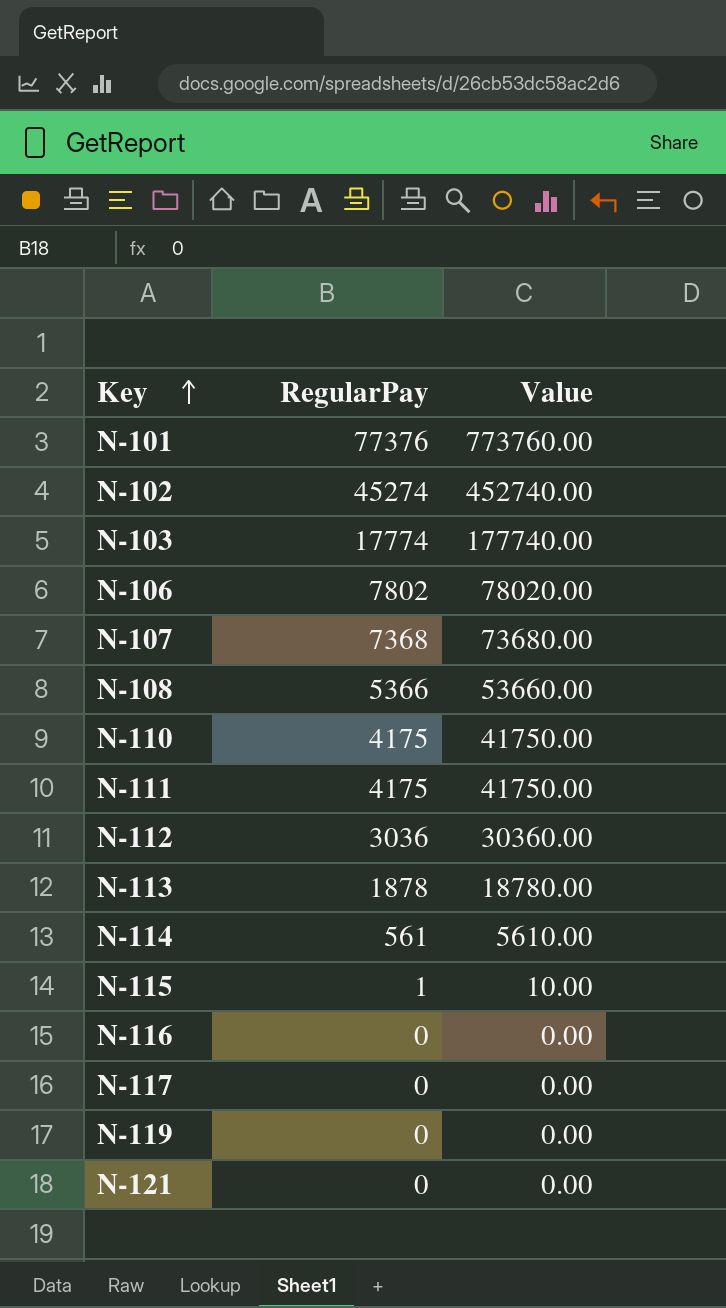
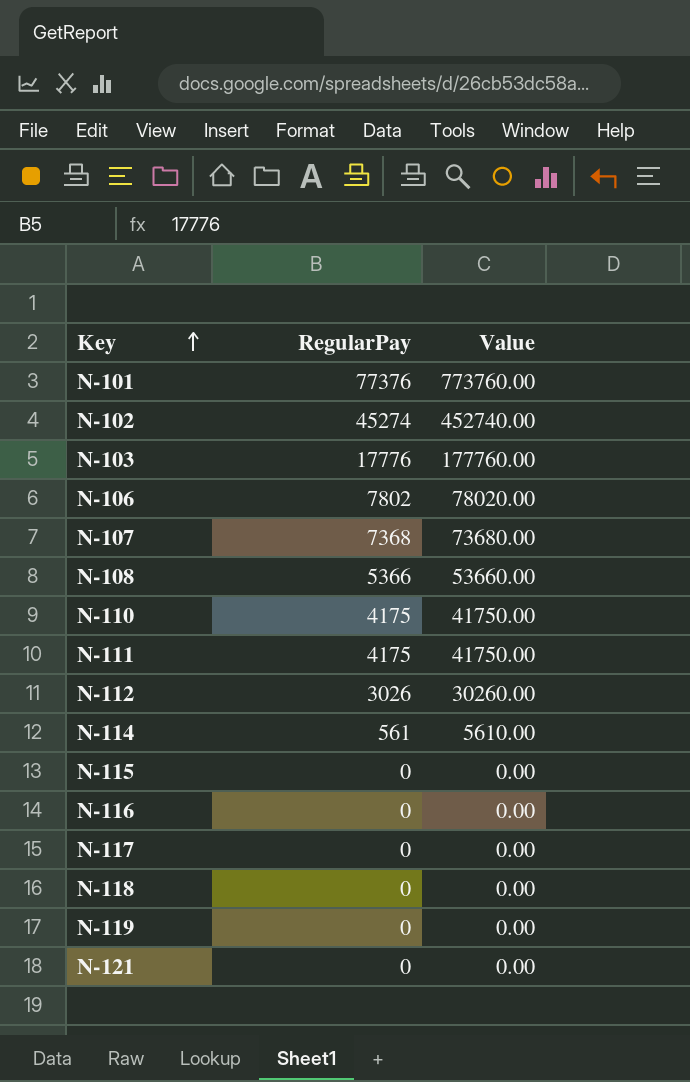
row N-113: 1878 | 18780.00 -> none
N-103 | RegularPay: 17774 -> 17776
N-103 | Value: 177740.00 -> 177760.00
N-112 | RegularPay: 3036 -> 3026
N-112 | Value: 30360.00 -> 30260.00
N-115 | RegularPay: 1 -> 0
N-115 | Value: 10.00 -> 0.00
row N-118: none -> 0 | 0.00

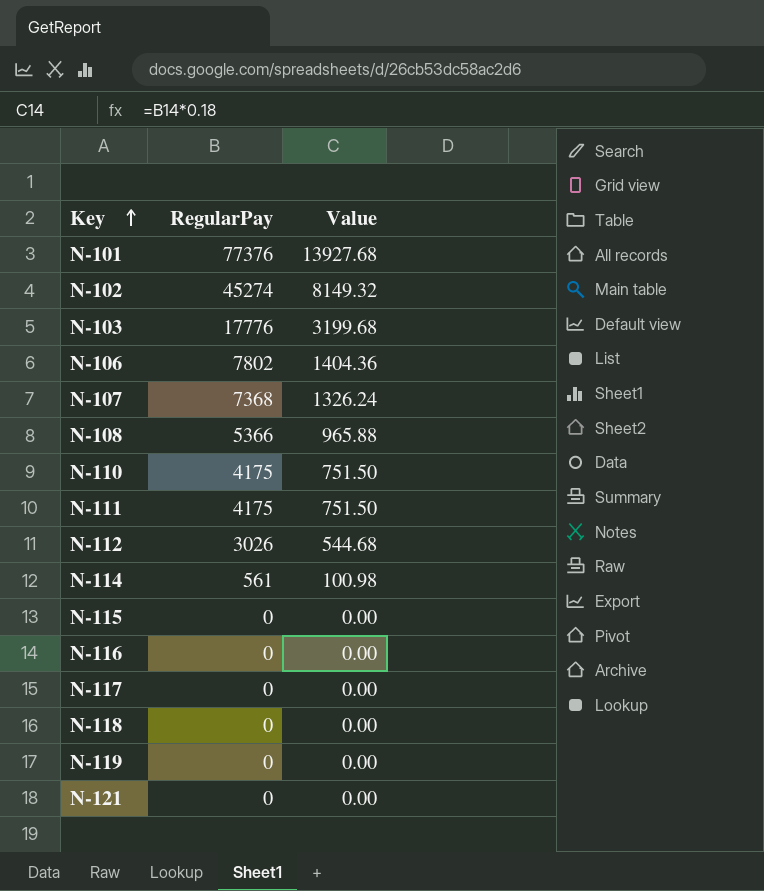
column Value | formula: [RegularPay] * 10 -> [RegularPay] * 0.18

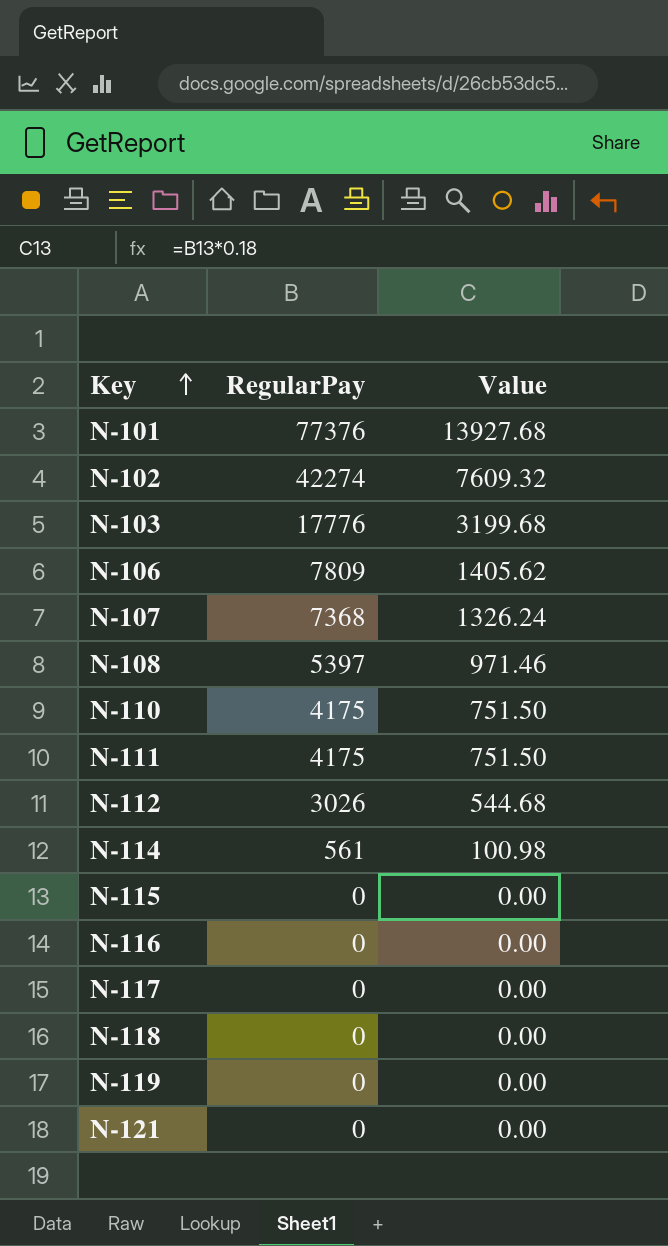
N-102 | RegularPay: 45274 -> 42274
N-102 | Value: 8149.32 -> 7609.32
N-106 | RegularPay: 7802 -> 7809
N-106 | Value: 1404.36 -> 1405.62
N-108 | RegularPay: 5366 -> 5397
N-108 | Value: 965.88 -> 971.46

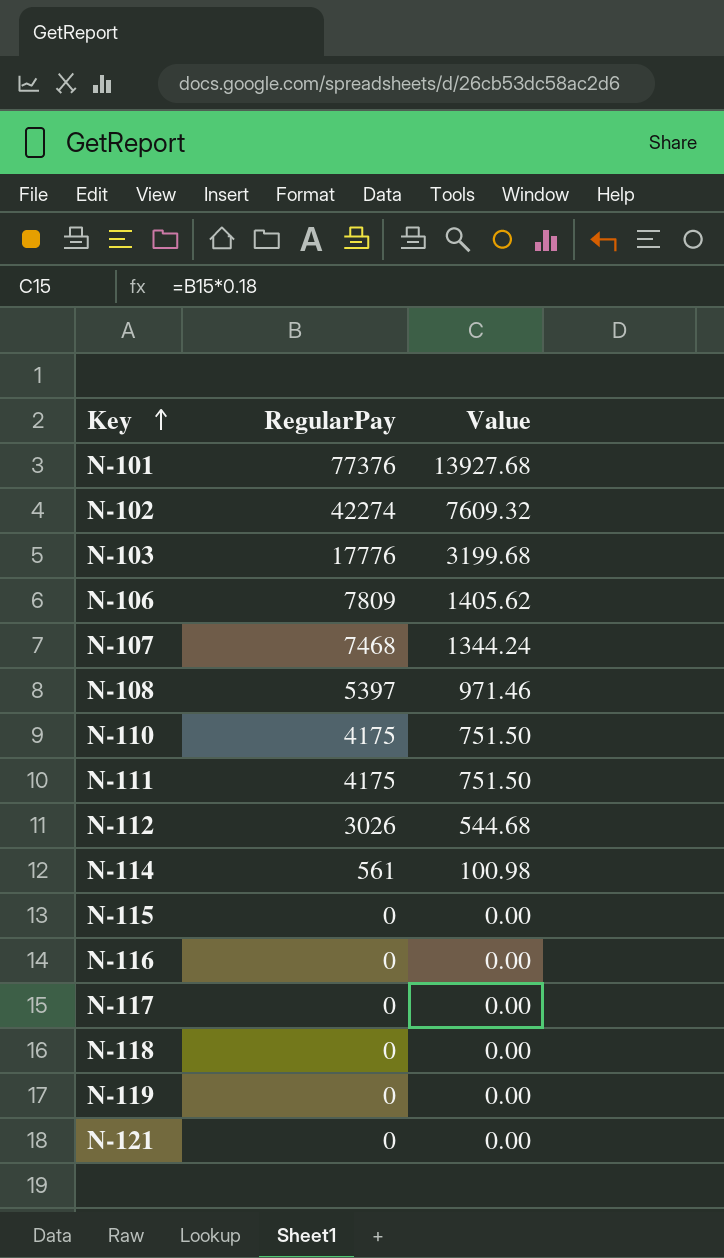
N-107 | RegularPay: 7368 -> 7468
N-107 | Value: 1326.24 -> 1344.24

